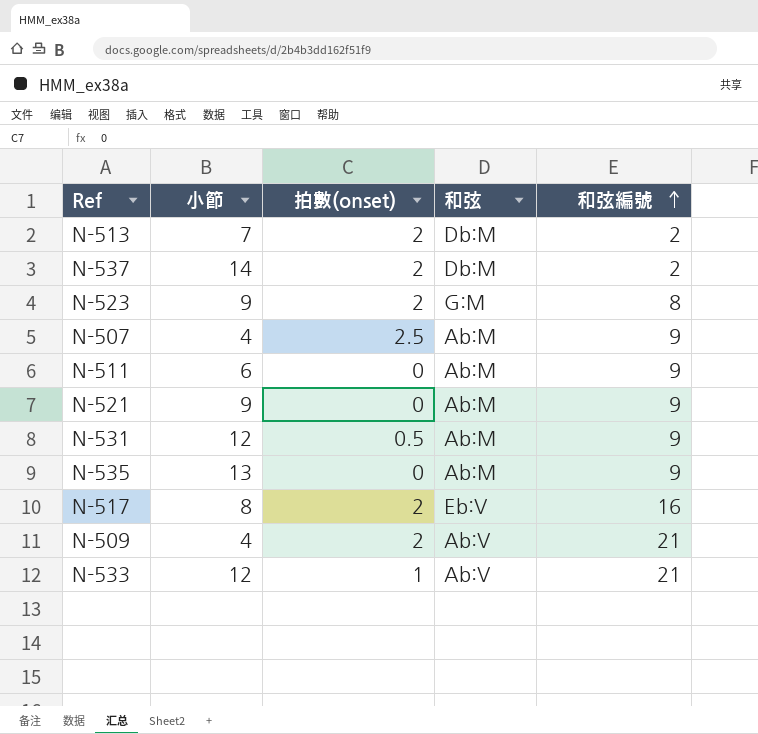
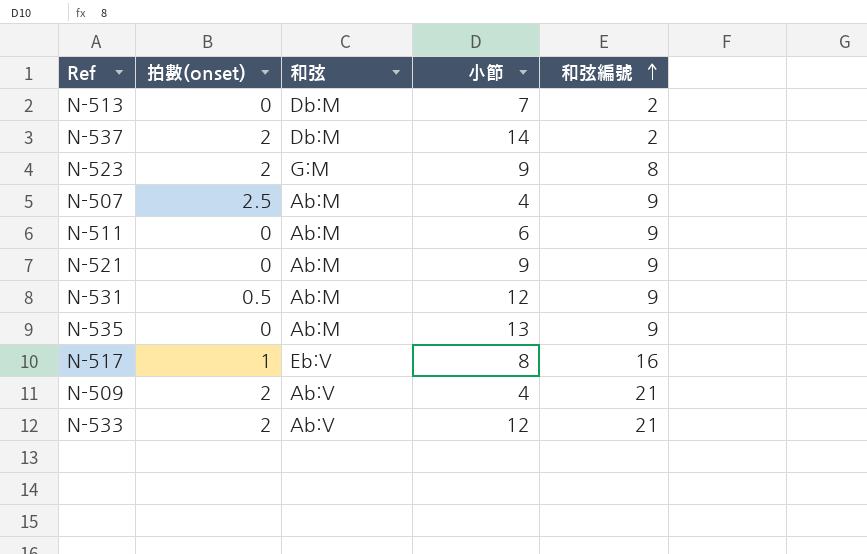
column 小節 | position: 2 -> 4
N-513 | 拍數(onset): 2 -> 0
N-517 | 拍數(onset): 2 -> 1
N-533 | 拍數(onset): 1 -> 2

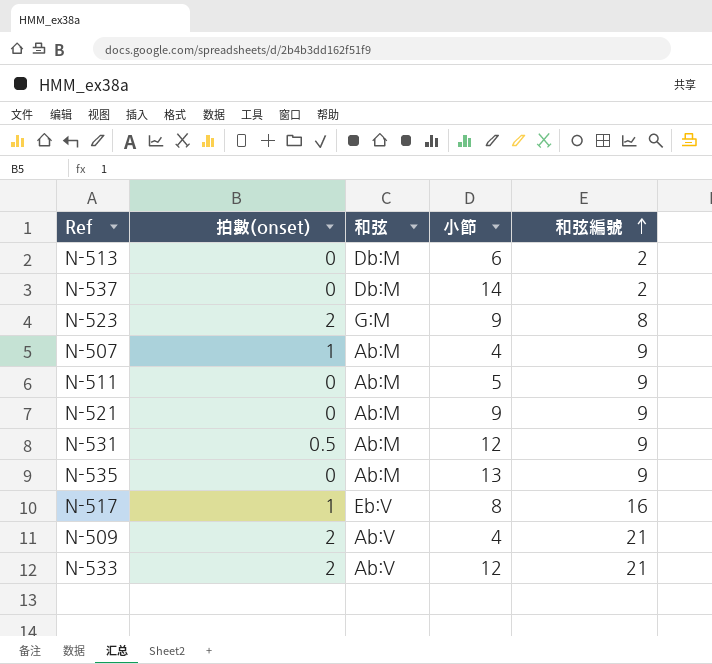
N-513 | 小節: 7 -> 6
N-537 | 拍數(onset): 2 -> 0
N-507 | 拍數(onset): 2.5 -> 1
N-511 | 小節: 6 -> 5

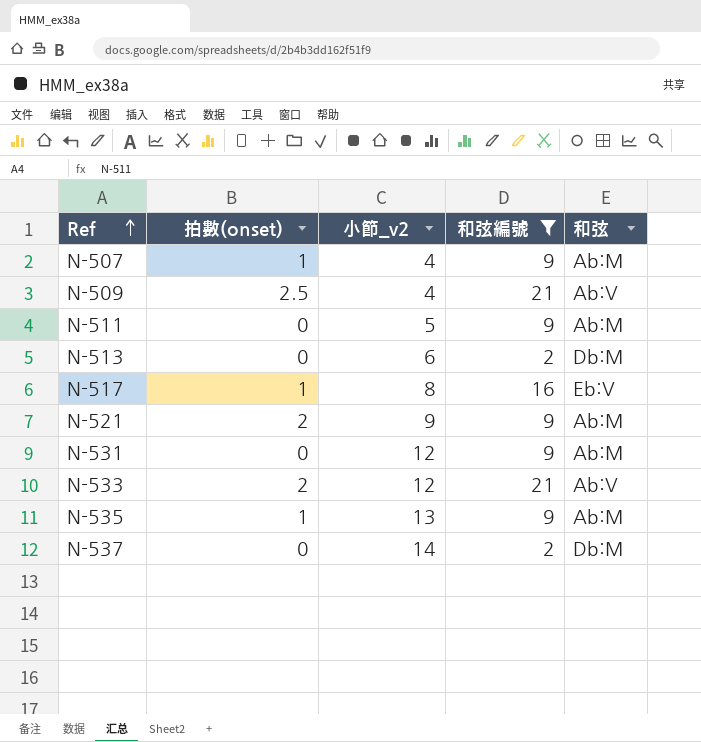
filter: none -> 和弦編號 != 8
row order: 和弦編號 ascending -> Ref ascending
column name: 小節 -> 小節_v2
column 和弦 | position: 3 -> 5
N-509 | 拍數(onset): 2 -> 2.5
N-521 | 拍數(onset): 0 -> 2
N-531 | 拍數(onset): 0.5 -> 0
N-535 | 拍數(onset): 0 -> 1

